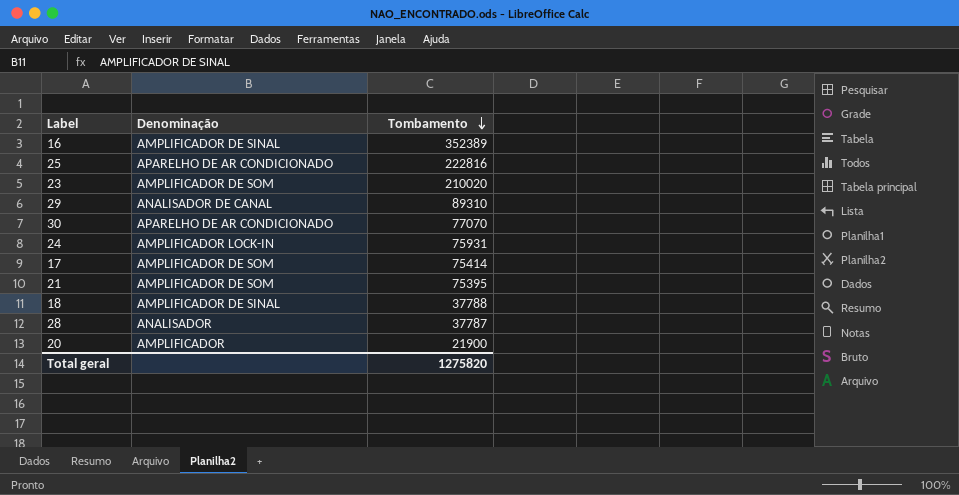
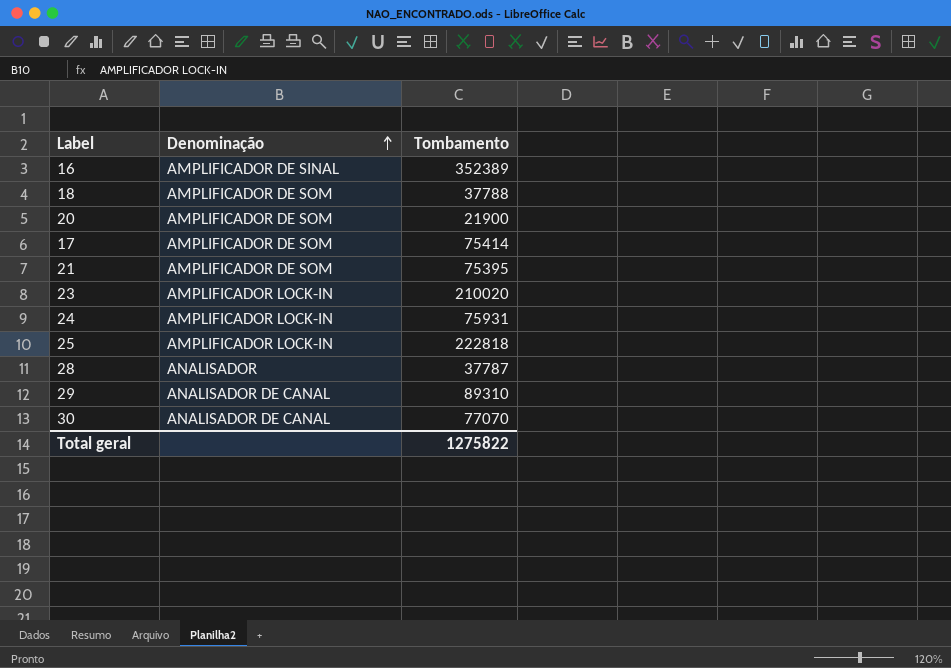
row order: Tombamento descending -> Denominação ascending
18 | Denominação: AMPLIFICADOR DE SINAL -> AMPLIFICADOR DE SOM
20 | Denominação: AMPLIFICADOR -> AMPLIFICADOR DE SOM
23 | Denominação: AMPLIFICADOR DE SOM -> AMPLIFICADOR LOCK-IN
25 | Denominação: APARELHO DE AR CONDICIONADO -> AMPLIFICADOR LOCK-IN
25 | Tombamento: 222816 -> 222818
30 | Denominação: APARELHO DE AR CONDICIONADO -> ANALISADOR DE CANAL
Total geral | Tombamento: 1275820 -> 1275822

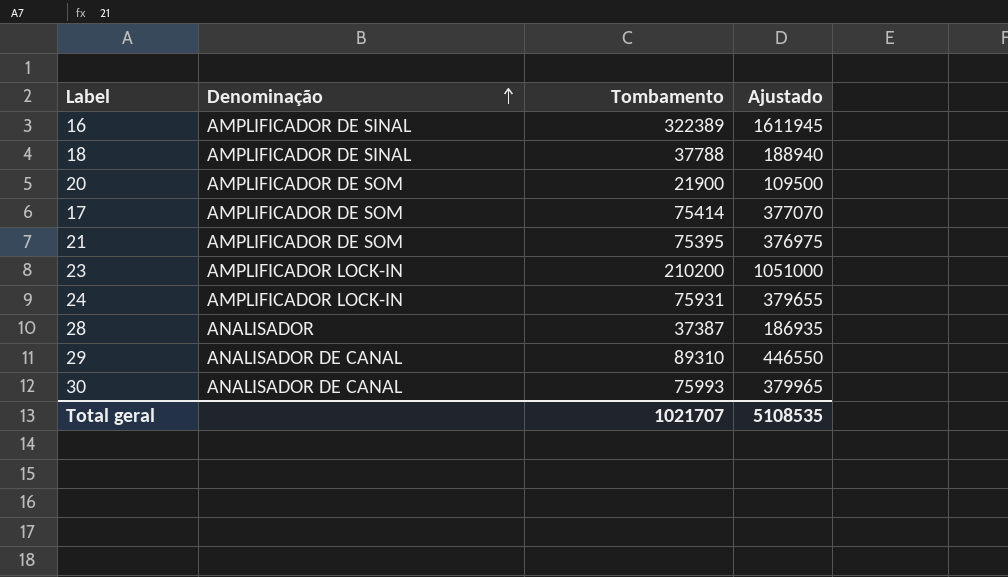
column Ajustado | formula: none -> [Tombamento] * 5
row 25: AMPLIFICADOR LOCK-IN | 222818 -> none
16 | Tombamento: 352389 -> 322389
18 | Denominação: AMPLIFICADOR DE SOM -> AMPLIFICADOR DE SINAL
23 | Tombamento: 210020 -> 210200
28 | Tombamento: 37787 -> 37387
30 | Tombamento: 77070 -> 75993
Total geral | Tombamento: 1275822 -> 1021707

